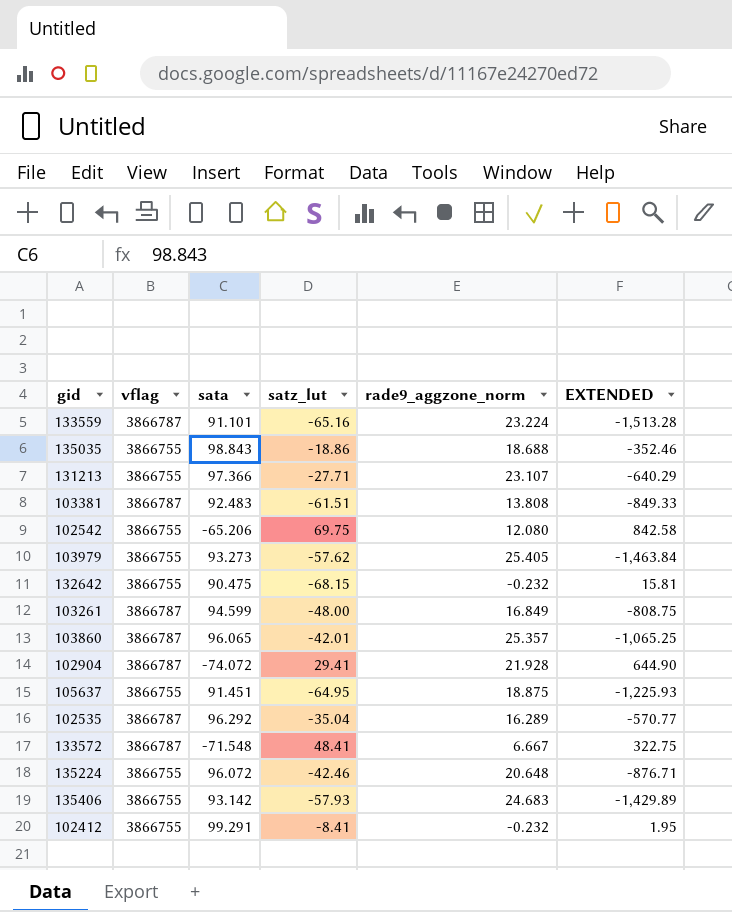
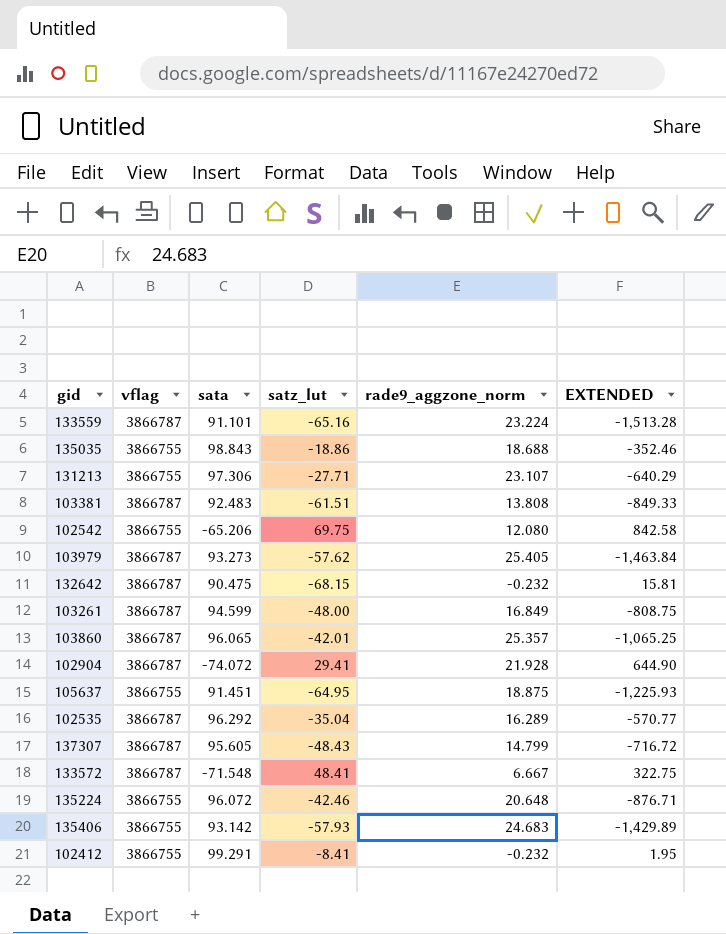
131213 | sata: 97.366 -> 97.306
103979 | vflag: 3866755 -> 3866787
132642 | vflag: 3866755 -> 3866787
row 137307: none -> 3866787 | 95.605 | -48.43 | 14.799 | -716.72

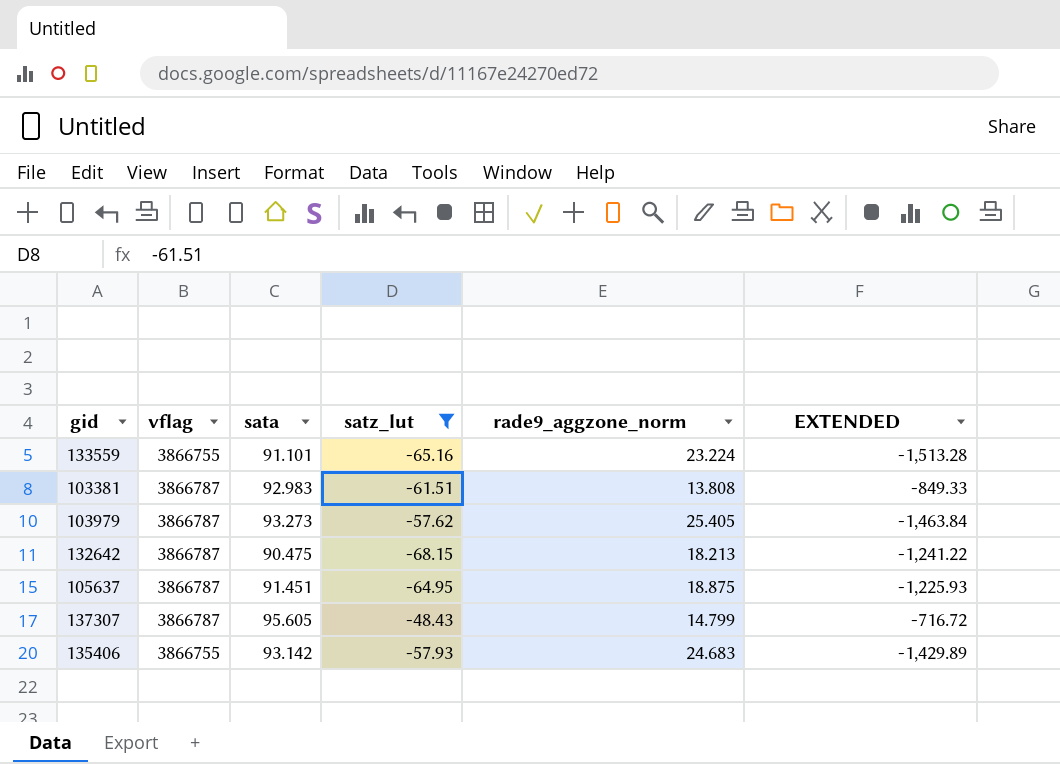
filter: none -> satz_lut <= -48.43
133559 | vflag: 3866787 -> 3866755
103381 | sata: 92.483 -> 92.983
132642 | rade9_aggzone_norm: -0.232 -> 18.213
132642 | EXTENDED: 15.81 -> -1,241.22
105637 | vflag: 3866755 -> 3866787

